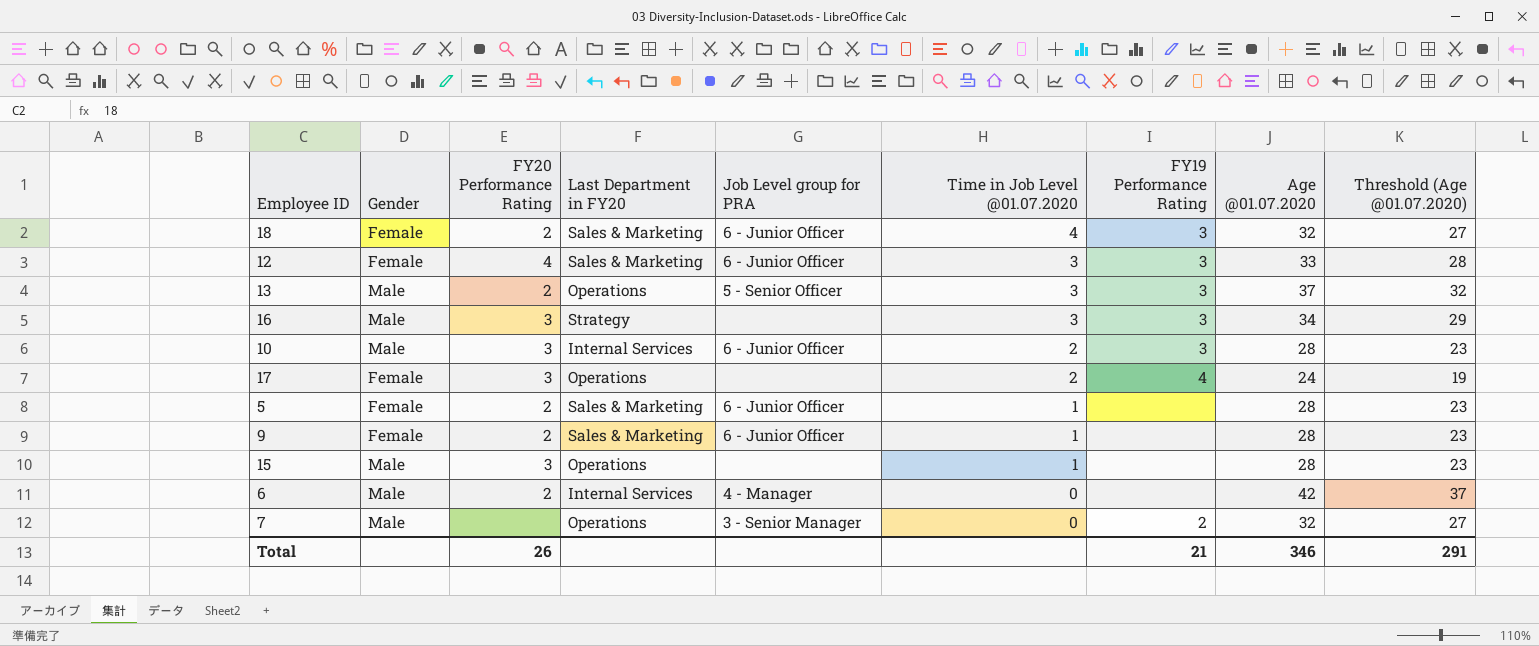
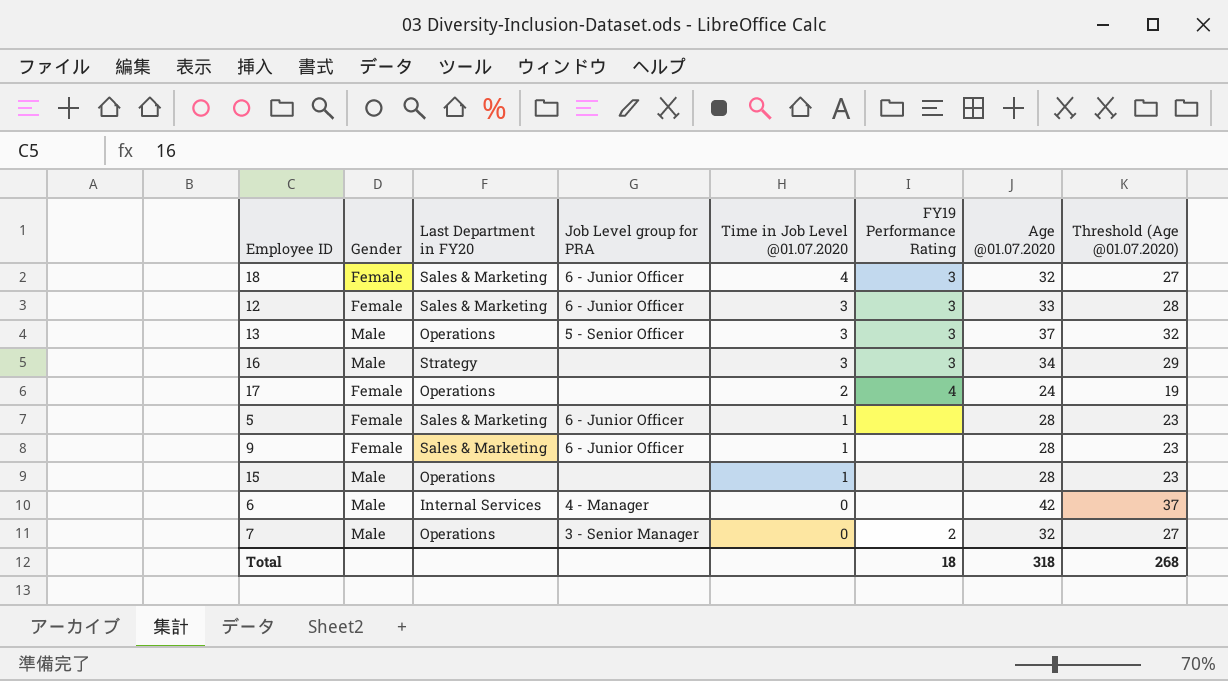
column FY20 Performance Rating | position: 3 -> none
row 10: Male | 3 | Internal Services | 6 - Junior Officer | 2 | 3 | 28 | 23 -> none
Total | FY19 Performance Rating: 21 -> 18
Total | Age @01.07.2020: 346 -> 318
Total | Threshold (Age @01.07.2020): 291 -> 268

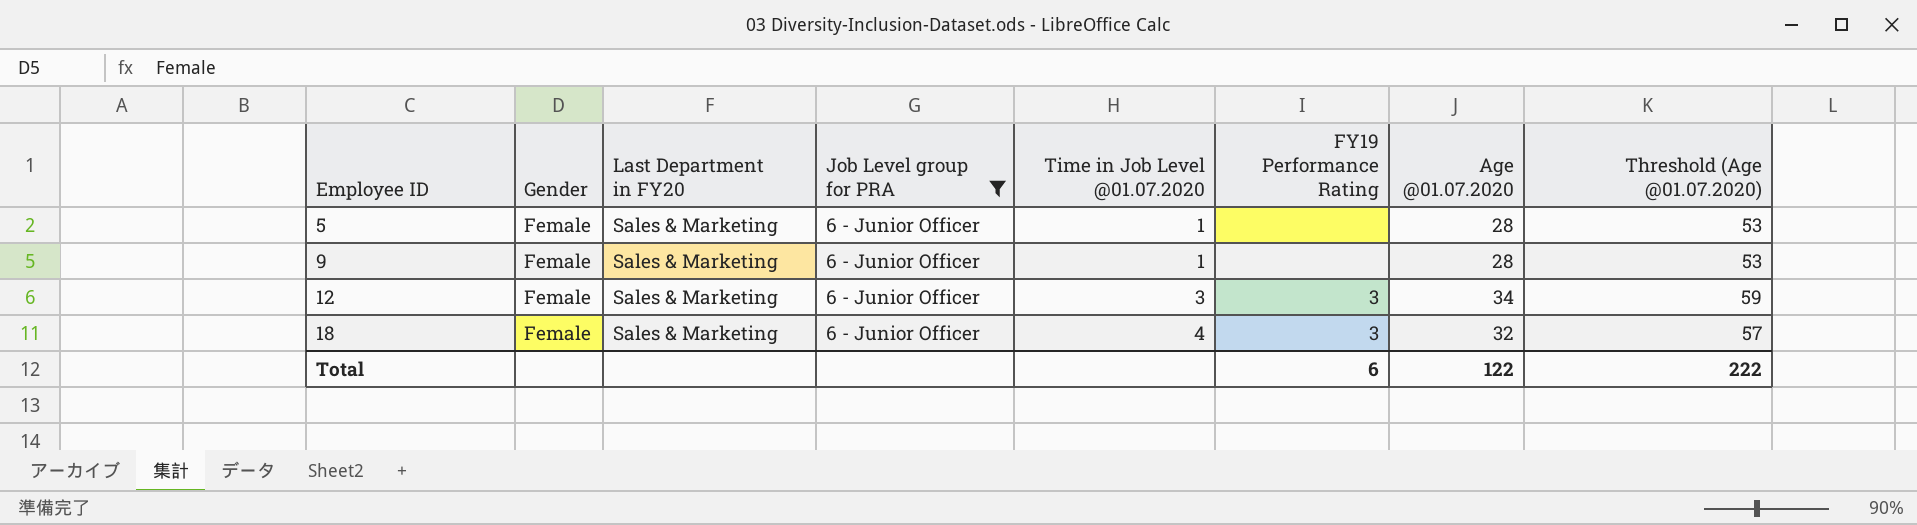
filter: none -> Job Level group for PRA = 6 - Junior Officer
row order: Time in Job Level @01.07.2020 descending -> Employee ID ascending
column Threshold (Age @01.07.2020) | formula: [Age @01.07.2020] - 5 -> [Age @01.07.2020] + 25
12 | Age @01.07.2020: 33 -> 34
Total | FY19 Performance Rating: 18 -> 6
Total | Age @01.07.2020: 318 -> 122
Total | Threshold (Age @01.07.2020): 268 -> 222

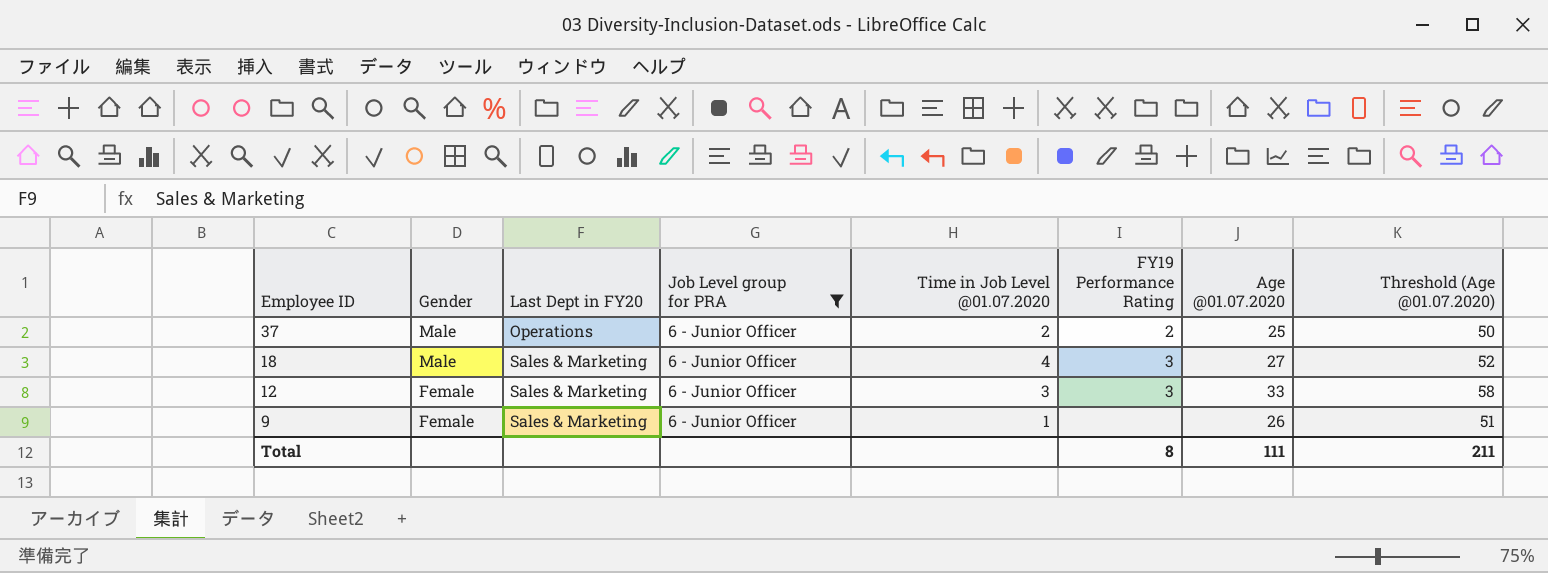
row order: Employee ID ascending -> Employee ID descending
column name: Last Department in FY20 -> Last Dept in FY20
row 5: Female | Sales & Marketing | 6 - Junior Officer | 1 | none | 28 | 53 -> none
row 37: none -> Male | Operations | 6 - Junior Officer | 2 | 2 | 25 | 50
18 | Gender: Female -> Male
18 | Age @01.07.2020: 32 -> 27
18 | Threshold (Age @01.07.2020): 57 -> 52
12 | Age @01.07.2020: 34 -> 33
12 | Threshold (Age @01.07.2020): 59 -> 58
9 | Age @01.07.2020: 28 -> 26
9 | Threshold (Age @01.07.2020): 53 -> 51
Total | FY19 Performance Rating: 6 -> 8
Total | Age @01.07.2020: 122 -> 111
Total | Threshold (Age @01.07.2020): 222 -> 211

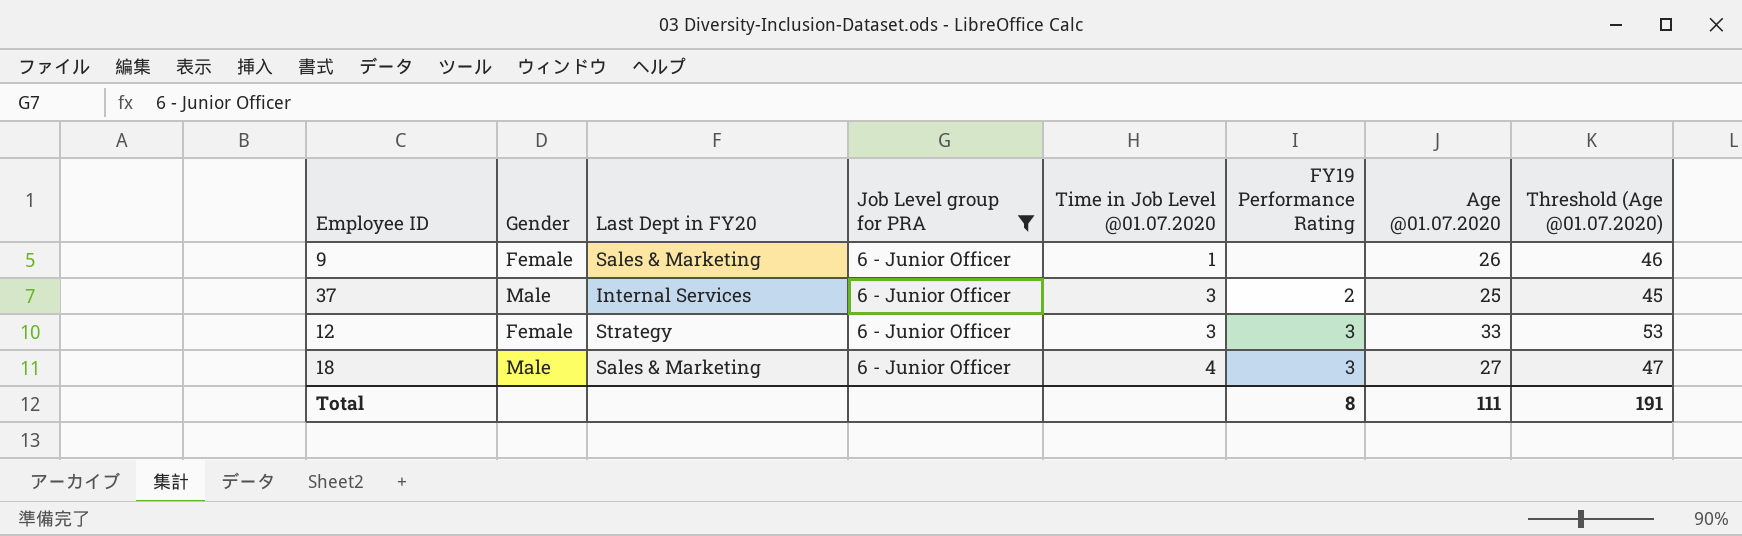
row order: Employee ID descending -> Time in Job Level @01.07.2020 ascending
column Threshold (Age @01.07.2020) | formula: [Age @01.07.2020] + 25 -> [Age @01.07.2020] + 20
37 | Last Dept in FY20: Operations -> Internal Services
37 | Time in Job Level @01.07.2020: 2 -> 3
12 | Last Dept in FY20: Sales & Marketing -> Strategy
Total | Threshold (Age @01.07.2020): 211 -> 191

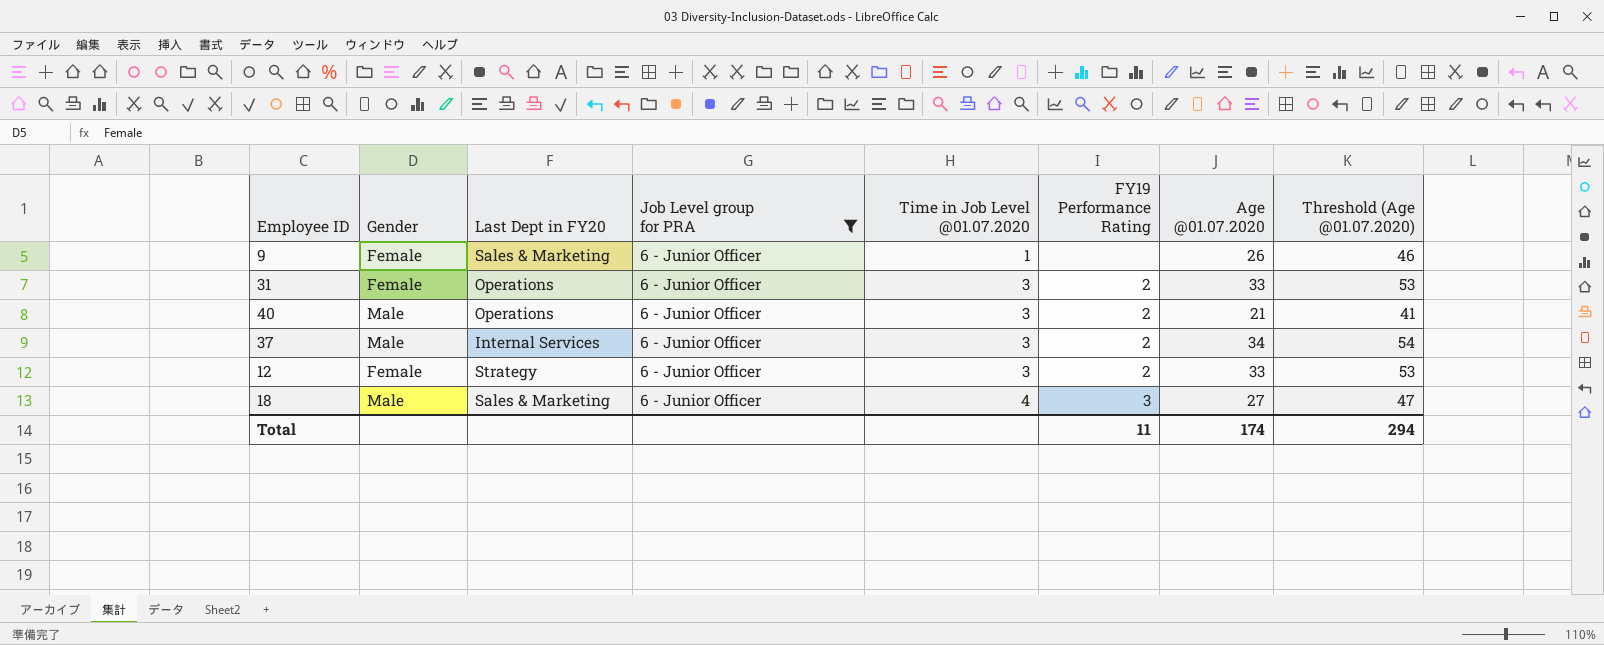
row 31: none -> Female | Operations | 6 - Junior Officer | 3 | 2 | 33 | 53
row 40: none -> Male | Operations | 6 - Junior Officer | 3 | 2 | 21 | 41
37 | Age @01.07.2020: 25 -> 34
37 | Threshold (Age @01.07.2020): 45 -> 54
12 | FY19 Performance Rating: 3 -> 2
Total | FY19 Performance Rating: 8 -> 11
Total | Age @01.07.2020: 111 -> 174
Total | Threshold (Age @01.07.2020): 191 -> 294

